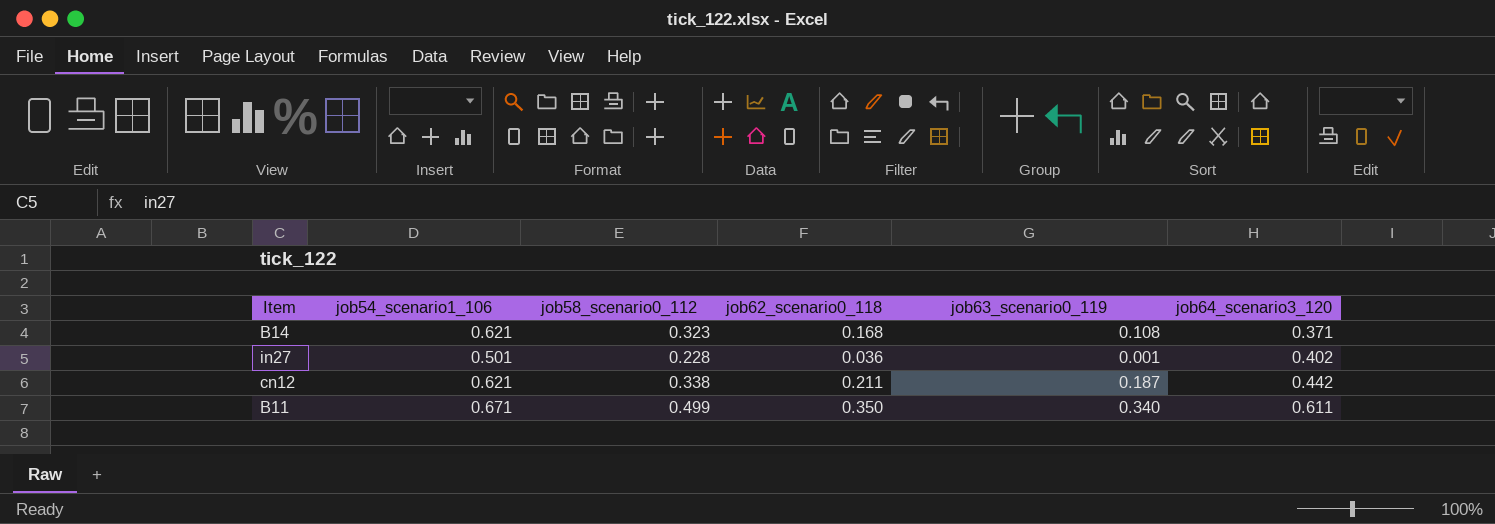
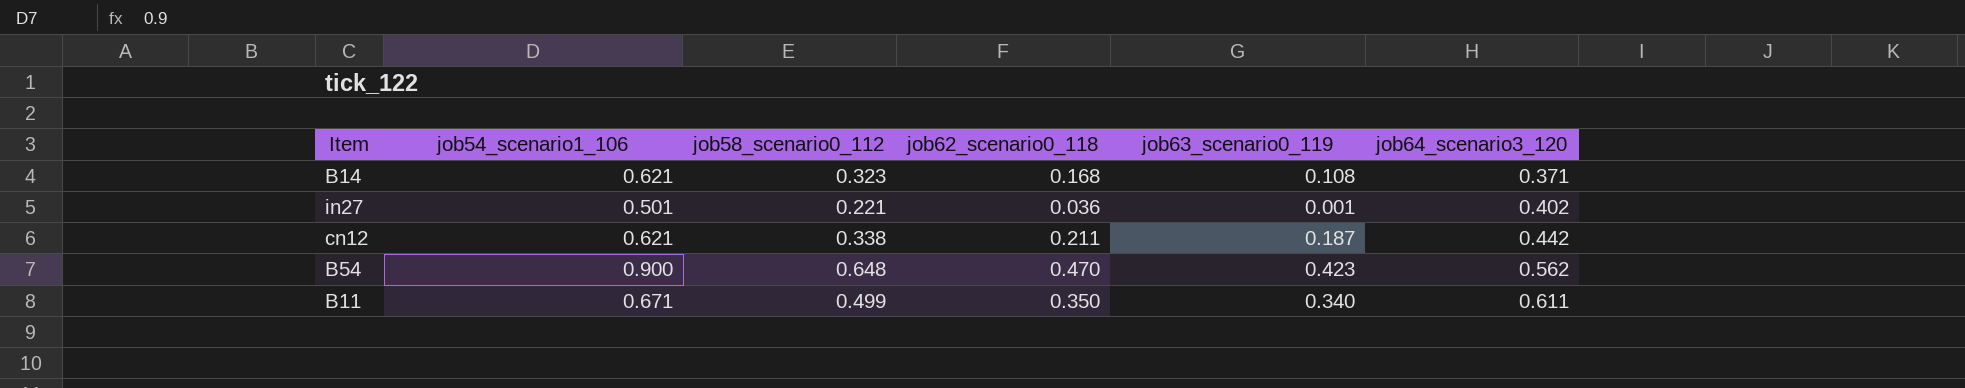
in27 | job58_scenario0_112: 0.228 -> 0.221
row B54: none -> 0.900 | 0.648 | 0.470 | 0.423 | 0.562

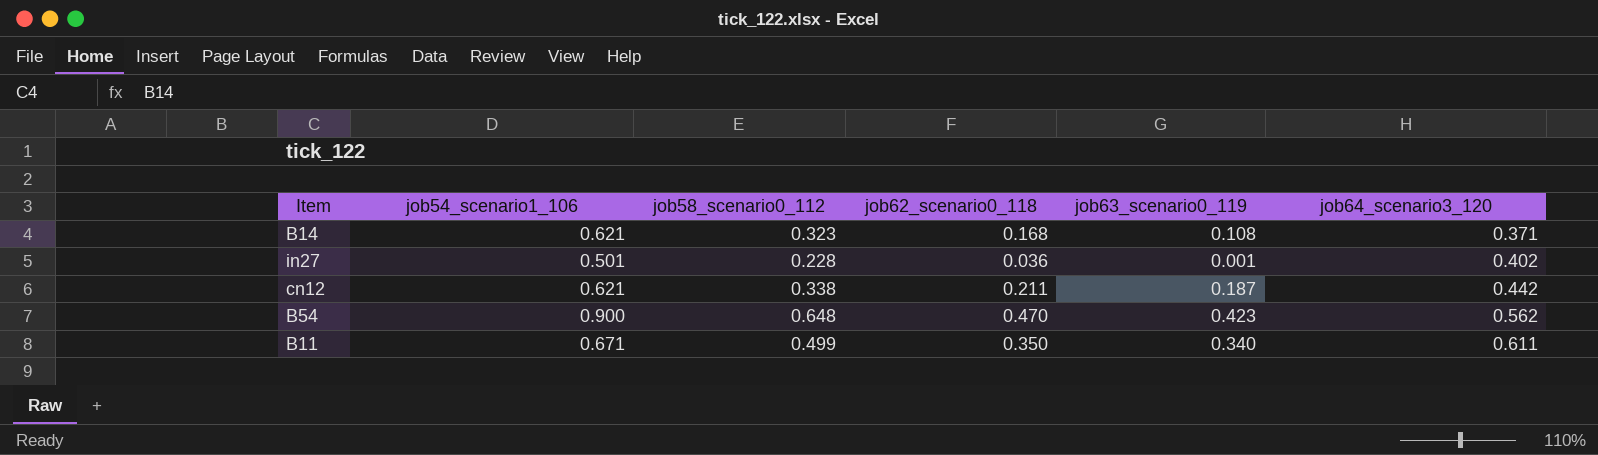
in27 | job58_scenario0_112: 0.221 -> 0.228

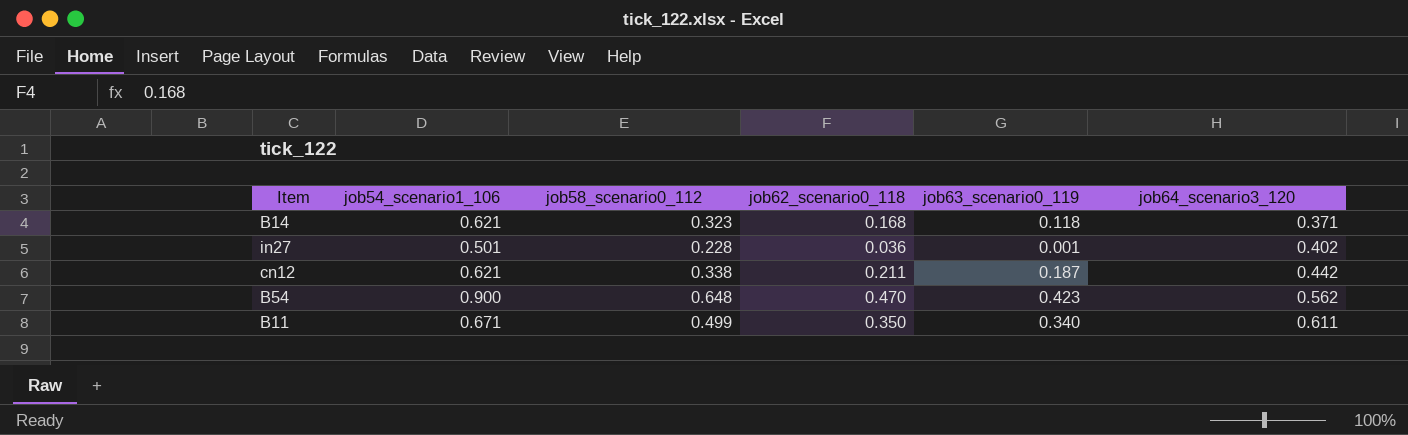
B14 | job63_scenario0_119: 0.108 -> 0.118

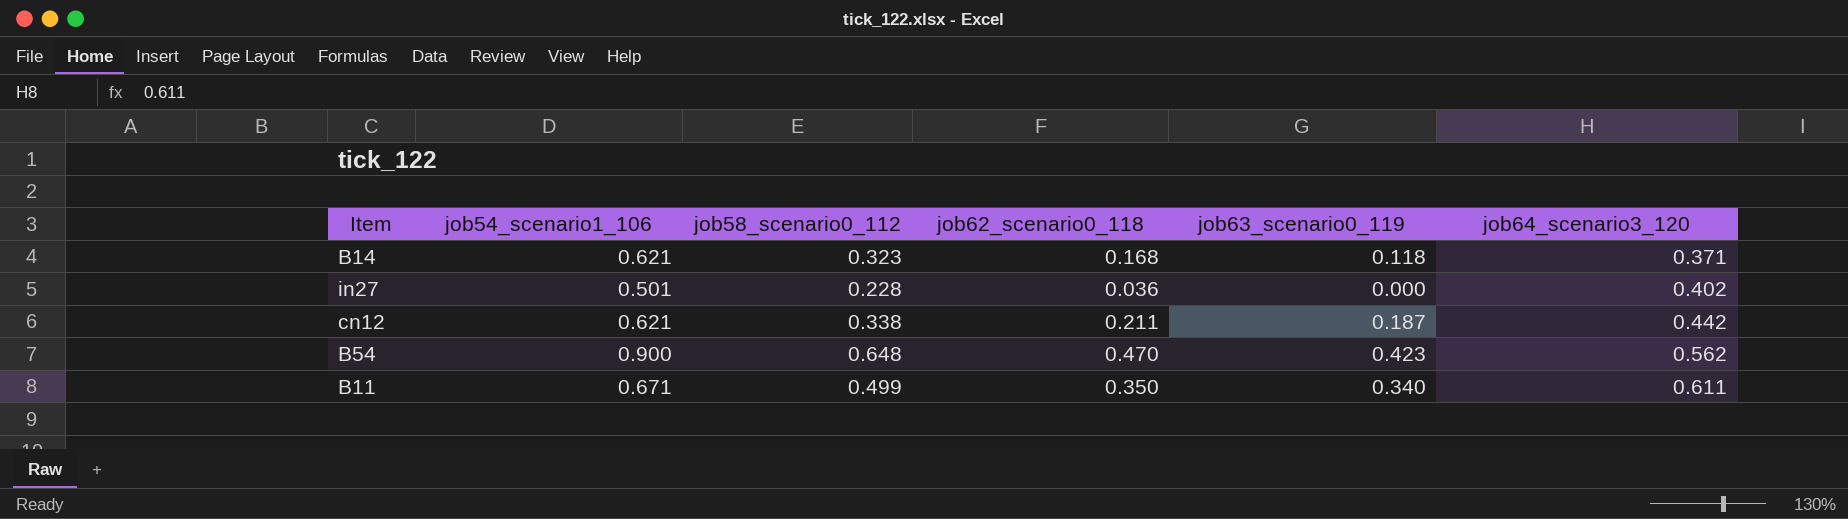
in27 | job63_scenario0_119: 0.001 -> 0.000

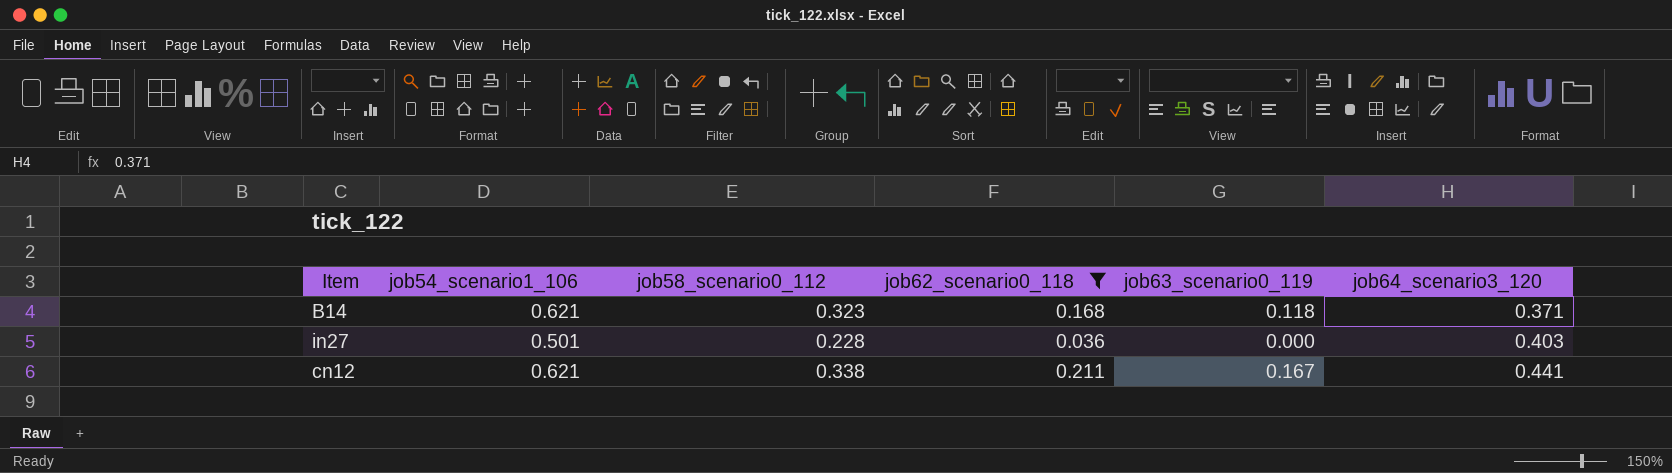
filter: none -> job62_scenario0_118 <= 0.211
in27 | job64_scenario3_120: 0.402 -> 0.403
cn12 | job63_scenario0_119: 0.187 -> 0.167
cn12 | job64_scenario3_120: 0.442 -> 0.441

